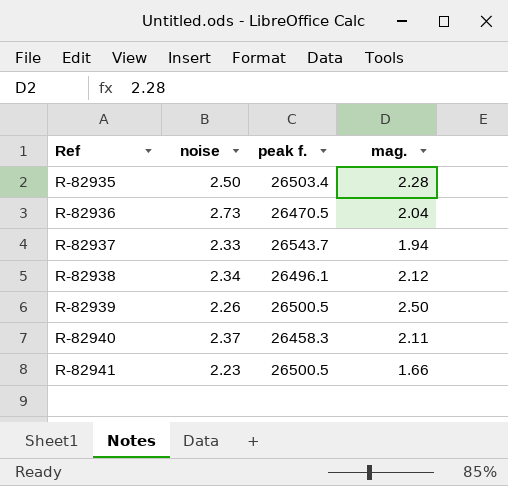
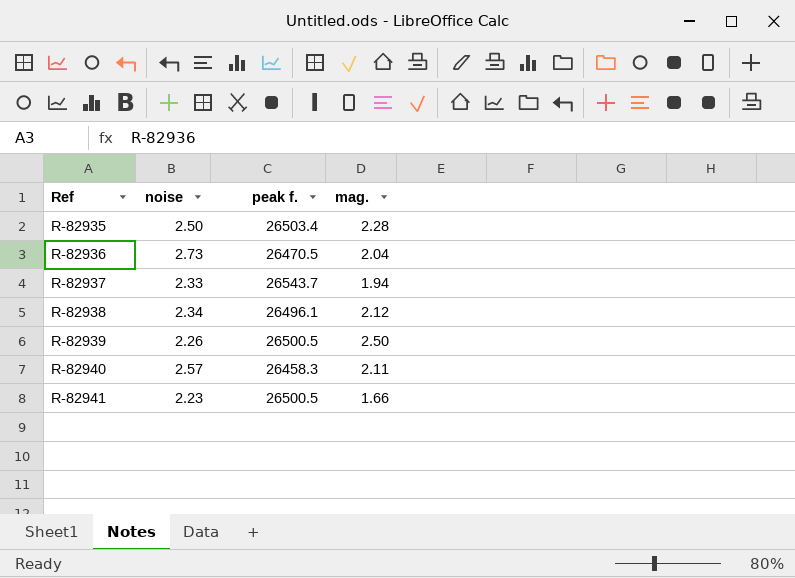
R-82940 | noise: 2.37 -> 2.57

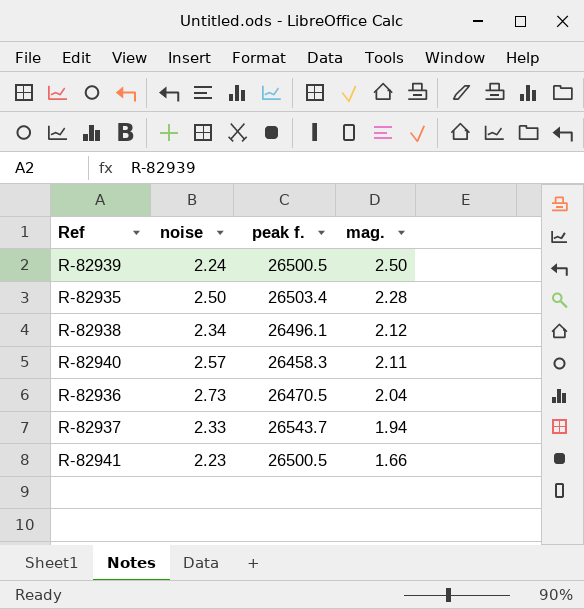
row order: Ref ascending -> mag. descending
R-82939 | noise: 2.26 -> 2.24

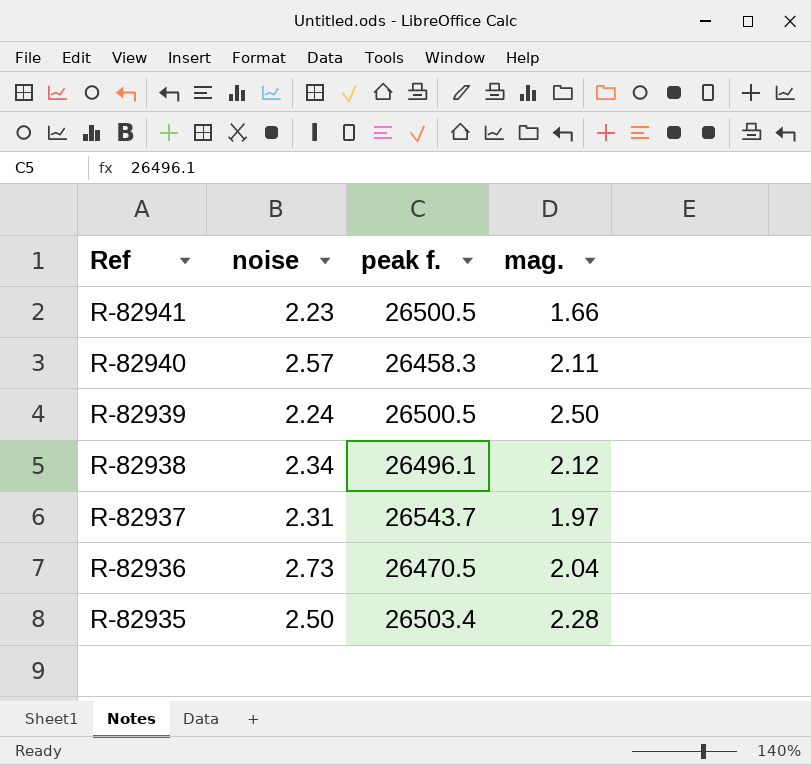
row order: mag. descending -> Ref descending
R-82937 | noise: 2.33 -> 2.31
R-82937 | mag.: 1.94 -> 1.97

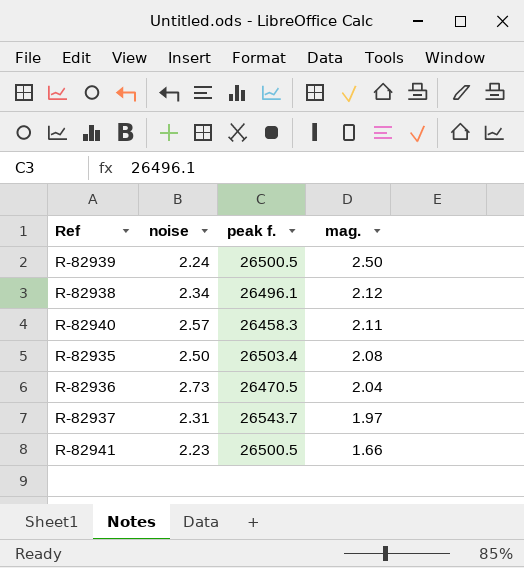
row order: Ref descending -> mag. descending
R-82935 | mag.: 2.28 -> 2.08

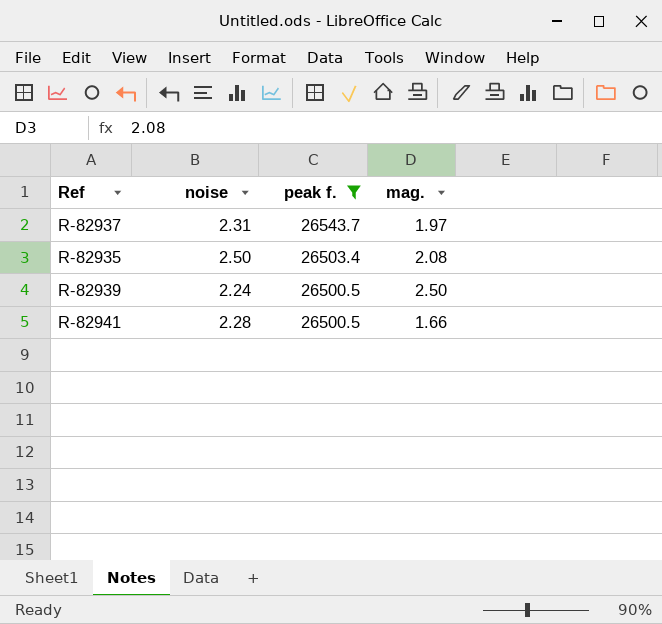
filter: none -> peak f. >= 26500.5
row order: mag. descending -> peak f. descending
R-82941 | noise: 2.23 -> 2.28

